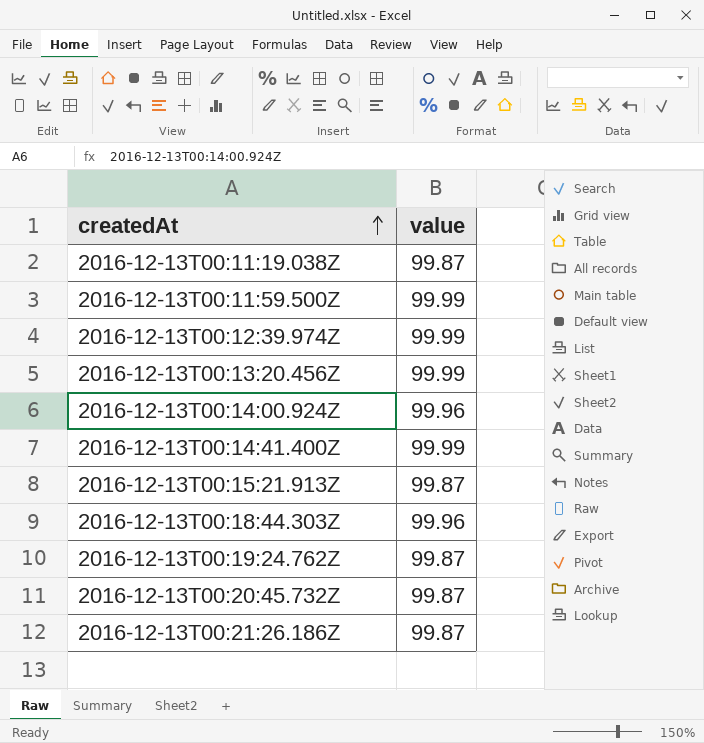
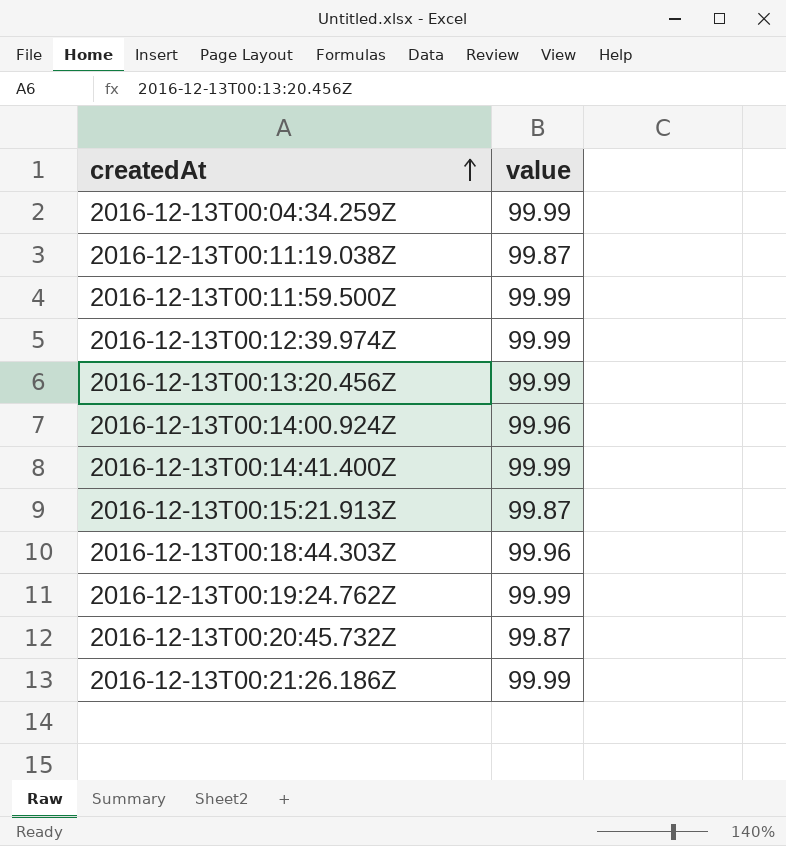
row 2016-12-13T00:04:34.259Z: none -> 99.99
2016-12-13T00:19:24.762Z | value: 99.87 -> 99.99
2016-12-13T00:21:26.186Z | value: 99.87 -> 99.99

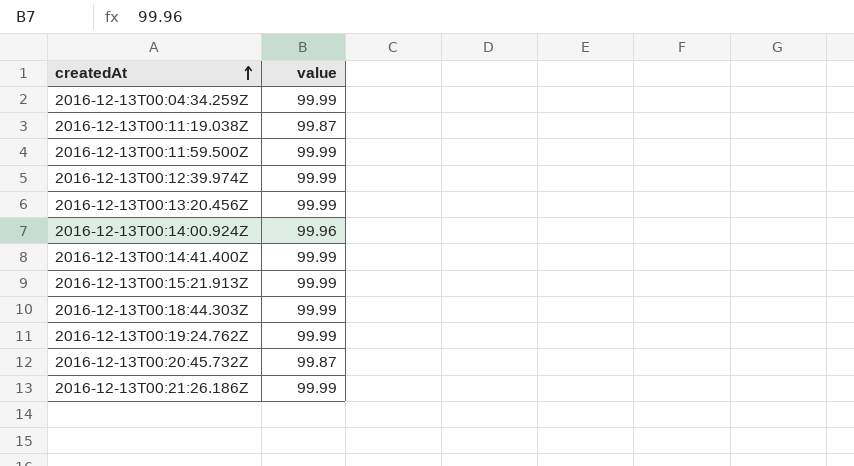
2016-12-13T00:15:21.913Z | value: 99.87 -> 99.99
2016-12-13T00:18:44.303Z | value: 99.96 -> 99.99

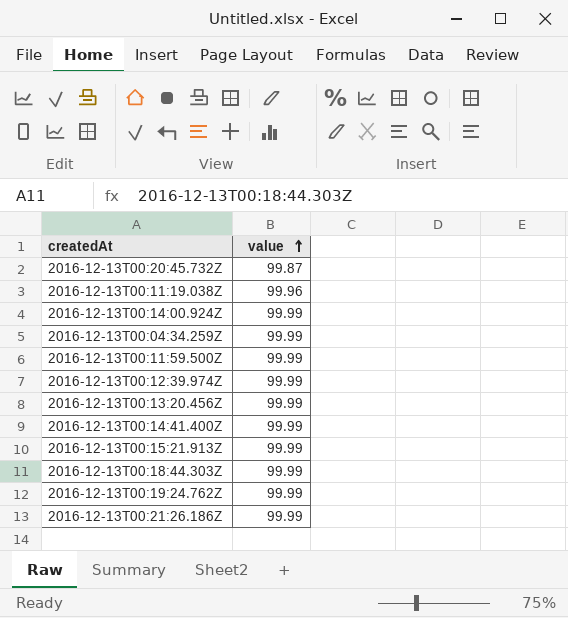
row order: createdAt ascending -> value ascending
2016-12-13T00:11:19.038Z | value: 99.87 -> 99.96
2016-12-13T00:14:00.924Z | value: 99.96 -> 99.99

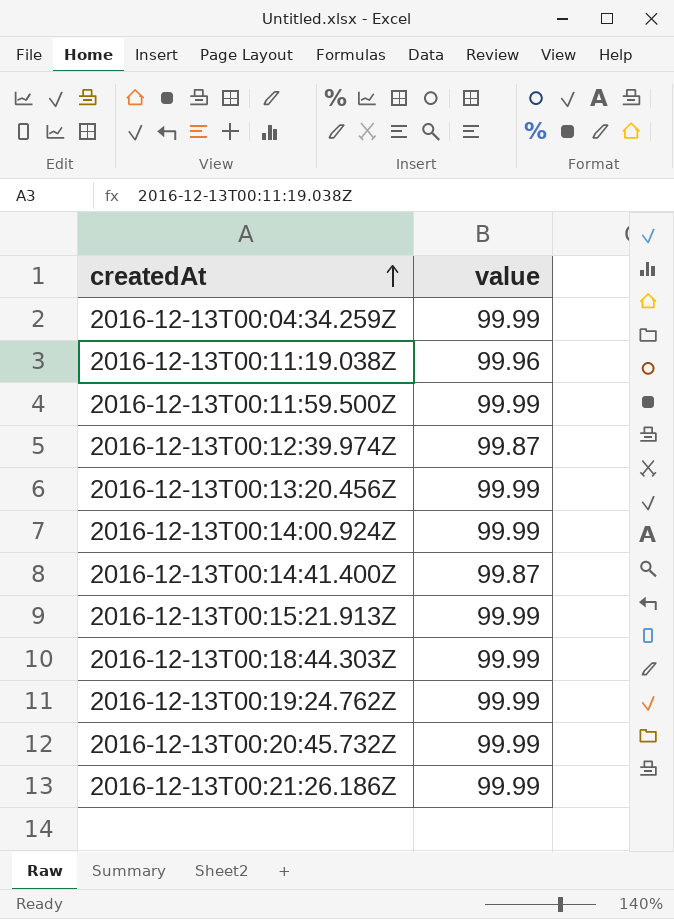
row order: value ascending -> createdAt ascending
2016-12-13T00:12:39.974Z | value: 99.99 -> 99.87
2016-12-13T00:14:41.400Z | value: 99.99 -> 99.87
2016-12-13T00:20:45.732Z | value: 99.87 -> 99.99

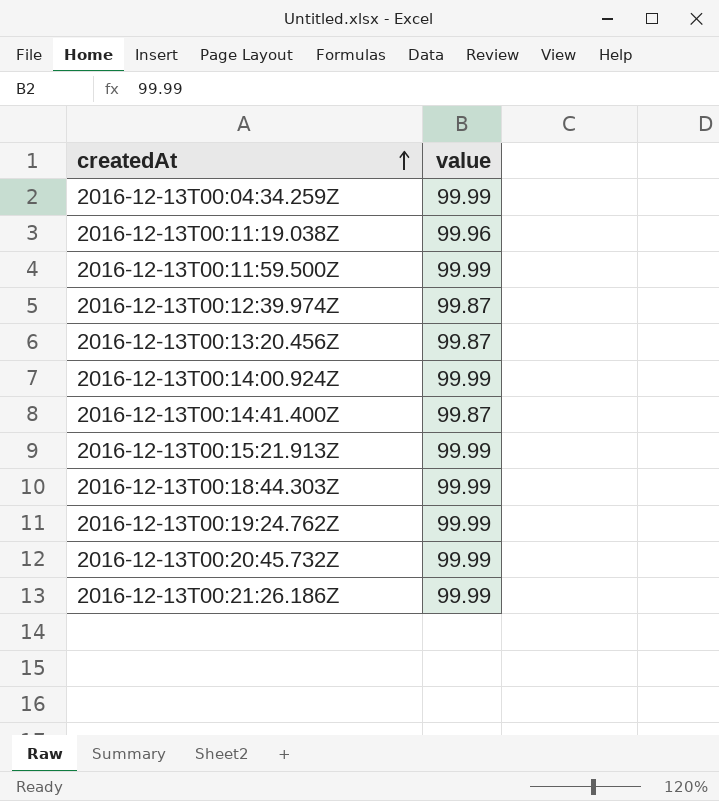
2016-12-13T00:13:20.456Z | value: 99.99 -> 99.87

